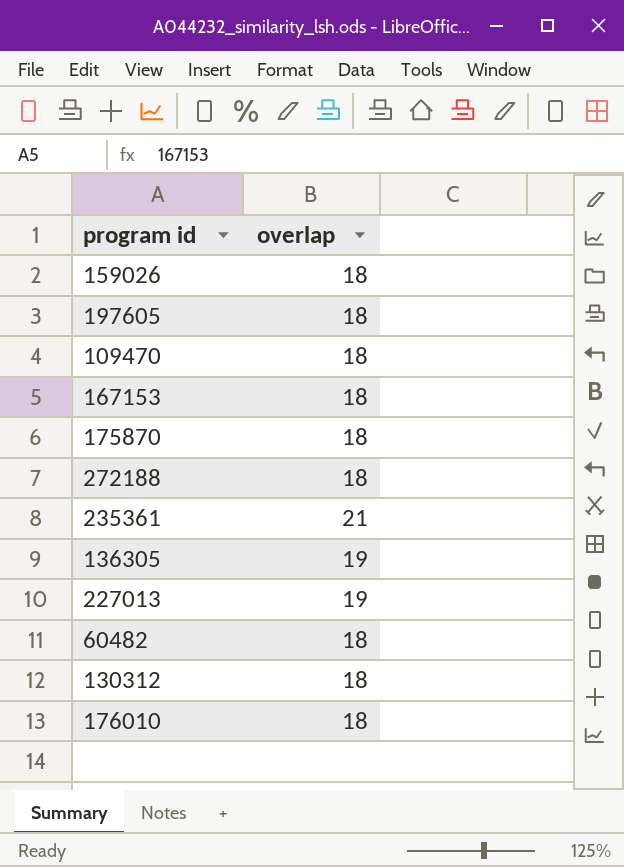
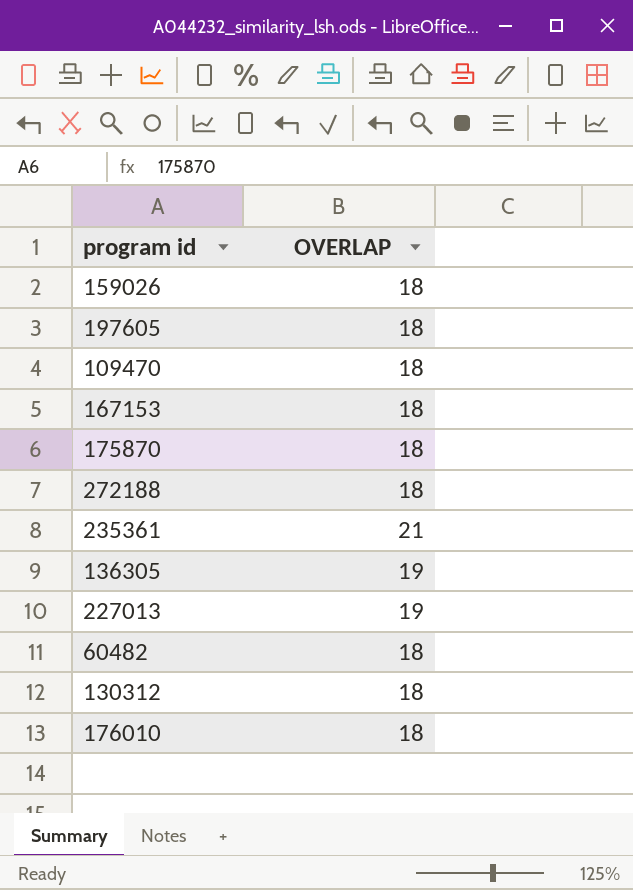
column name: overlap -> OVERLAP

